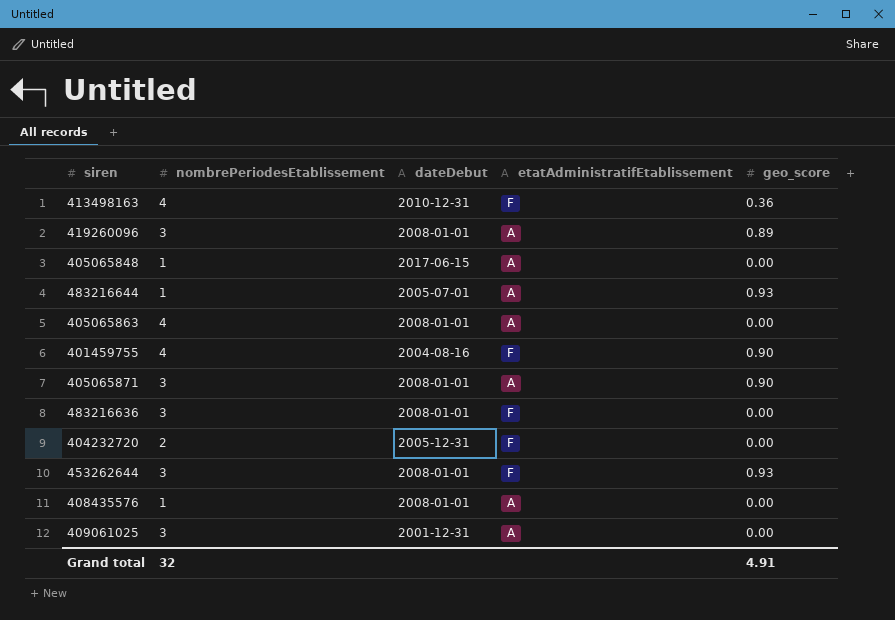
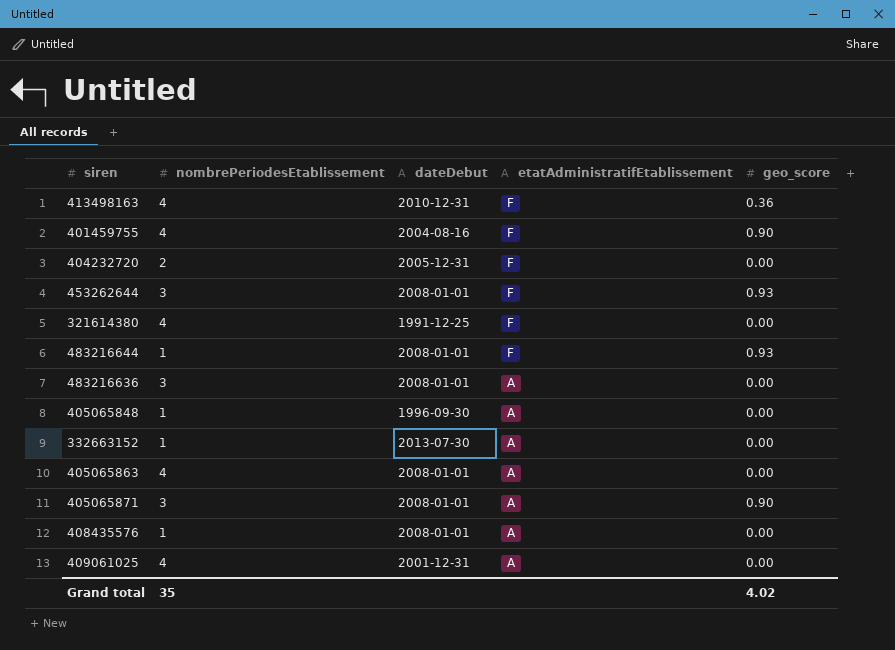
row order: none -> etatAdministratifEtablissement descending
row 419260096: 3 | 2008-01-01 | A | 0.89 -> none
row 321614380: none -> 4 | 1991-12-25 | F | 0.00
483216644 | dateDebut: 2005-07-01 -> 2008-01-01
483216644 | etatAdministratifEtablissement: A -> F
483216636 | etatAdministratifEtablissement: F -> A
405065848 | dateDebut: 2017-06-15 -> 1996-09-30
row 332663152: none -> 1 | 2013-07-30 | A | 0.00
409061025 | nombrePeriodesEtablissement: 3 -> 4
Grand total | nombrePeriodesEtablissement: 32 -> 35
Grand total | geo_score: 4.91 -> 4.02

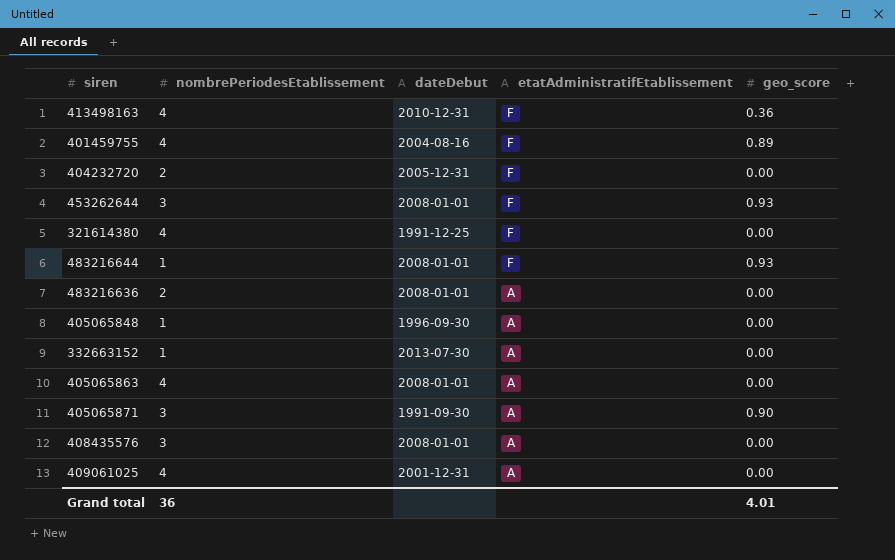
401459755 | geo_score: 0.90 -> 0.89
483216636 | nombrePeriodesEtablissement: 3 -> 2
405065871 | dateDebut: 2008-01-01 -> 1991-09-30
408435576 | nombrePeriodesEtablissement: 1 -> 3
Grand total | nombrePeriodesEtablissement: 35 -> 36
Grand total | geo_score: 4.02 -> 4.01

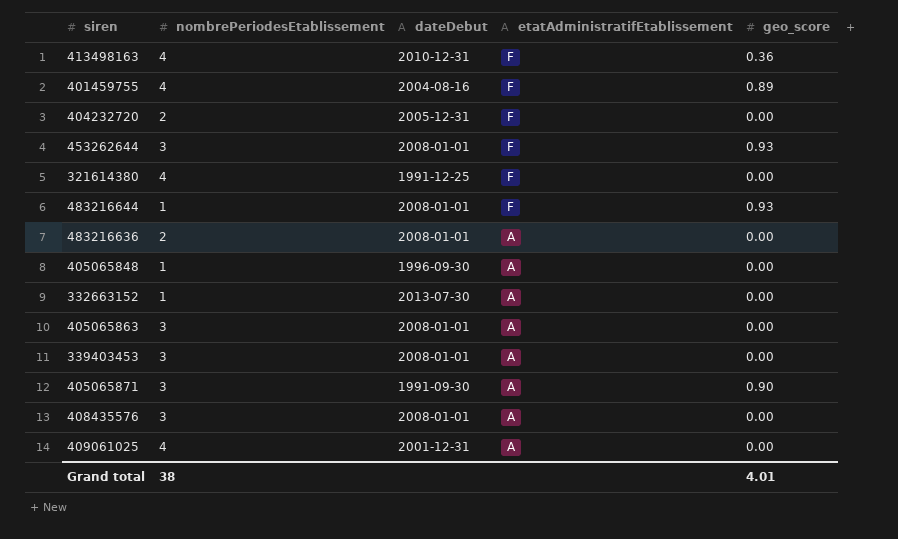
405065863 | nombrePeriodesEtablissement: 4 -> 3
row 339403453: none -> 3 | 2008-01-01 | A | 0.00
Grand total | nombrePeriodesEtablissement: 36 -> 38

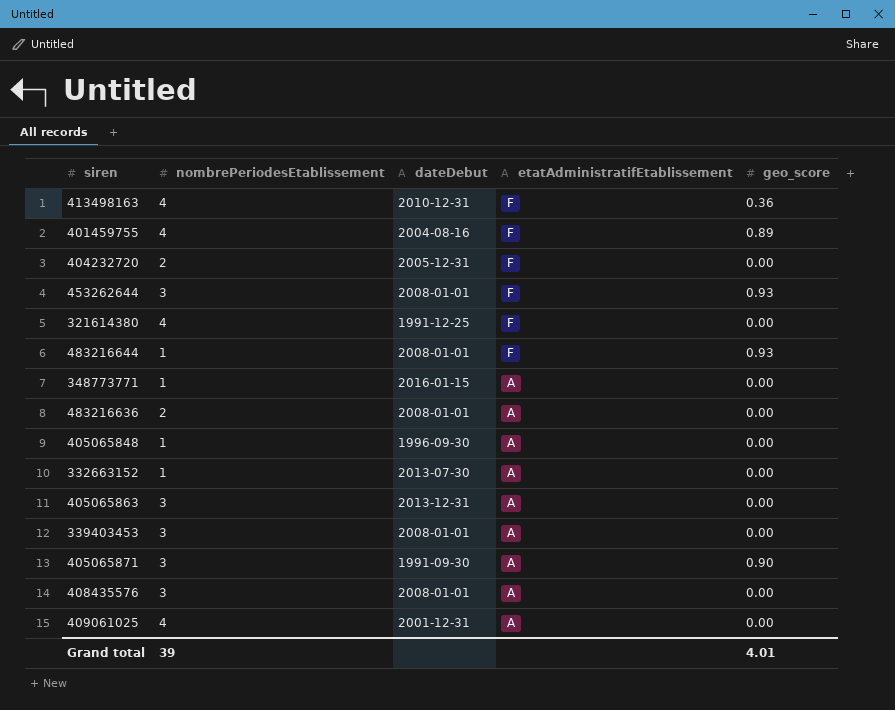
row 348773771: none -> 1 | 2016-01-15 | A | 0.00
405065863 | dateDebut: 2008-01-01 -> 2013-12-31
Grand total | nombrePeriodesEtablissement: 38 -> 39

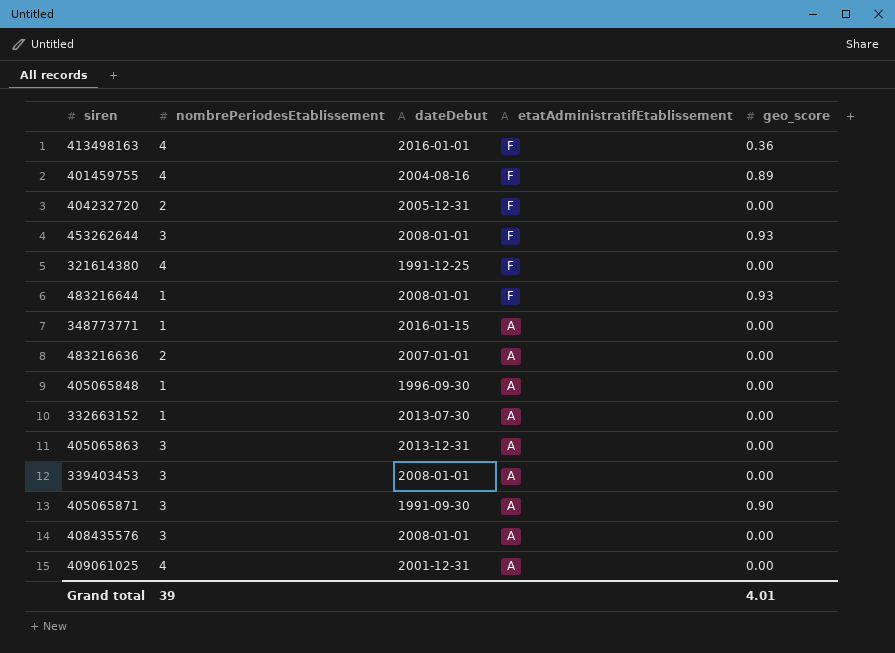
413498163 | dateDebut: 2010-12-31 -> 2016-01-01
483216636 | dateDebut: 2008-01-01 -> 2007-01-01

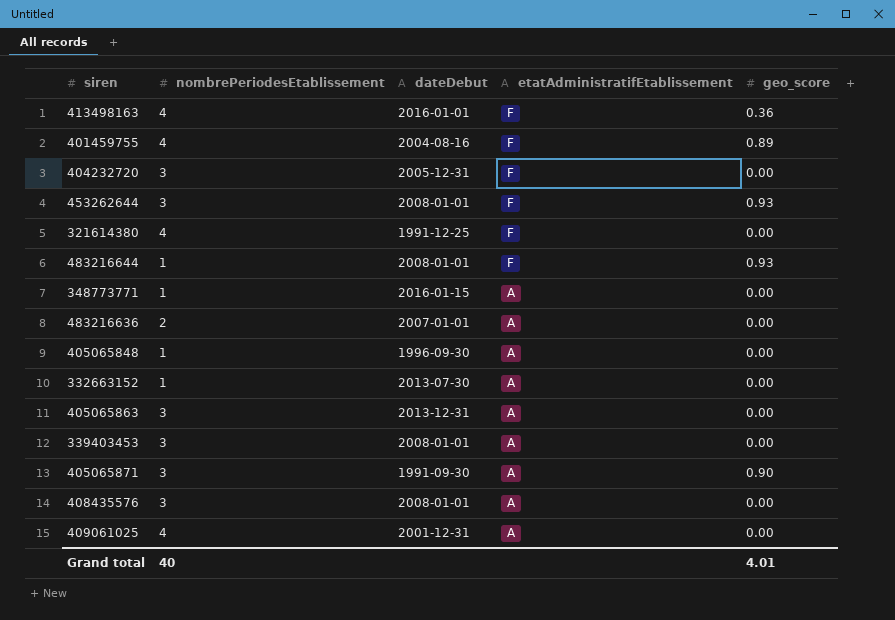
404232720 | nombrePeriodesEtablissement: 2 -> 3
Grand total | nombrePeriodesEtablissement: 39 -> 40

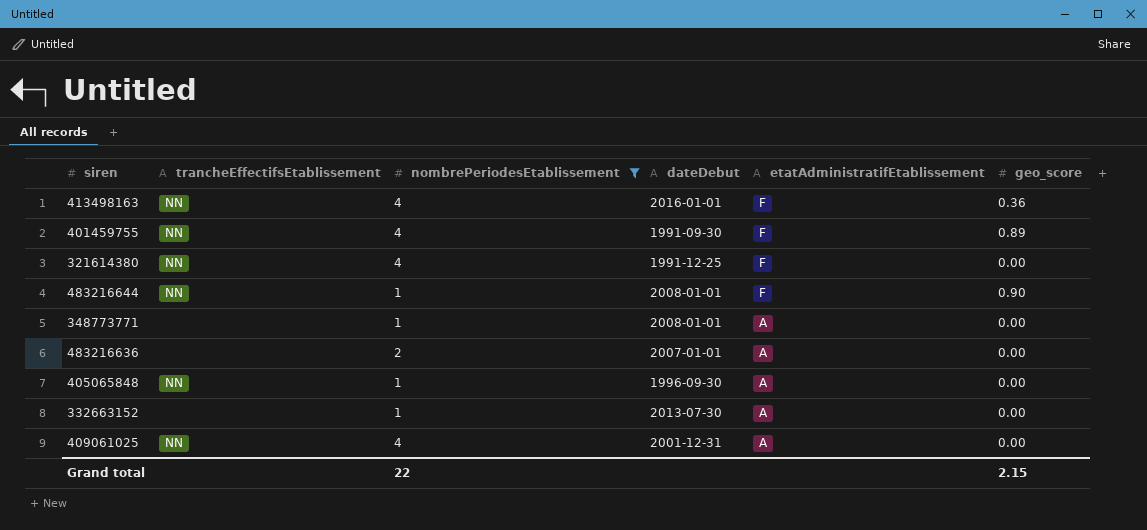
filter: none -> nombrePeriodesEtablissement != 3
column trancheEffectifsEtablissement | position: none -> 2
401459755 | dateDebut: 2004-08-16 -> 1991-09-30
483216644 | geo_score: 0.93 -> 0.90
348773771 | dateDebut: 2016-01-15 -> 2008-01-01
Grand total | nombrePeriodesEtablissement: 40 -> 22
Grand total | geo_score: 4.01 -> 2.15

